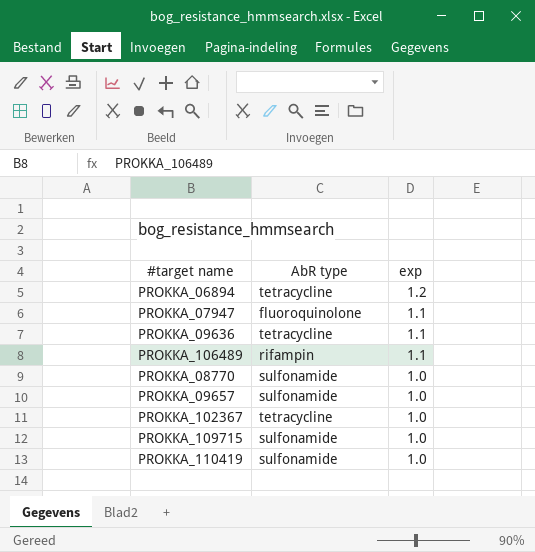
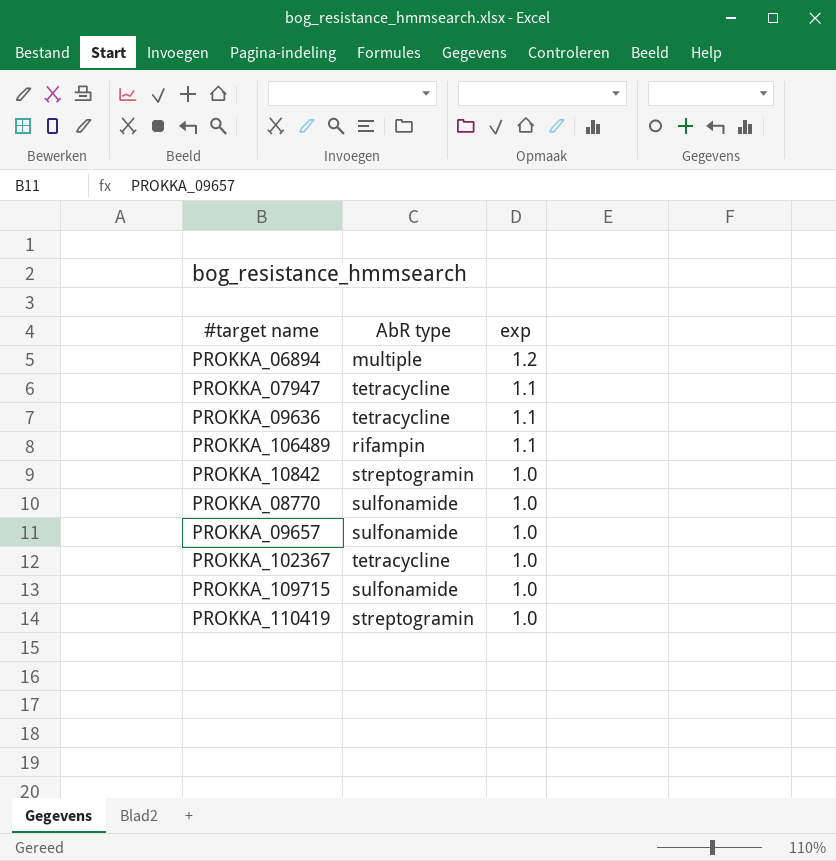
PROKKA_06894 | AbR type: tetracycline -> multiple
PROKKA_07947 | AbR type: fluoroquinolone -> tetracycline
row PROKKA_10842: none -> streptogramin | 1.0
PROKKA_110419 | AbR type: sulfonamide -> streptogramin

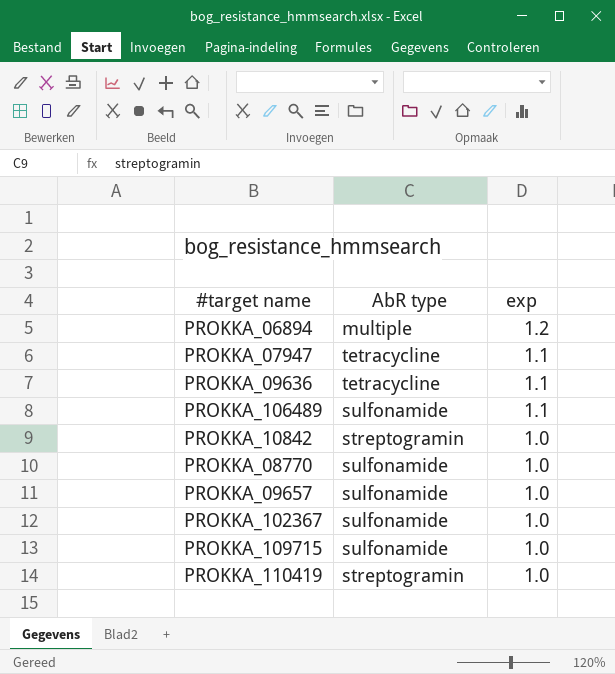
PROKKA_106489 | AbR type: rifampin -> sulfonamide
PROKKA_102367 | AbR type: tetracycline -> sulfonamide

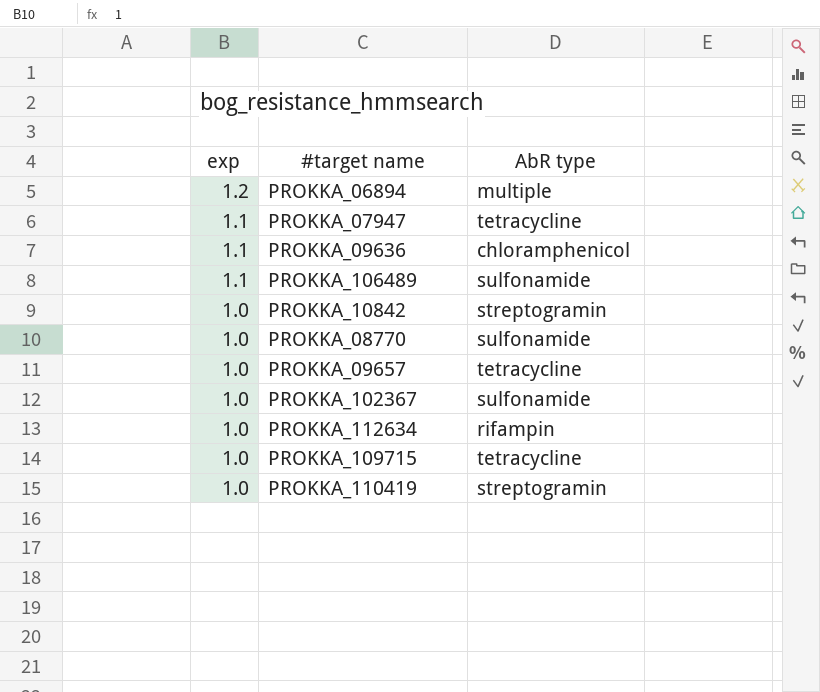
column exp | position: 3 -> 1
PROKKA_09636 | AbR type: tetracycline -> chloramphenicol
PROKKA_09657 | AbR type: sulfonamide -> tetracycline
row PROKKA_112634: none -> 1.0 | rifampin
PROKKA_109715 | AbR type: sulfonamide -> tetracycline

